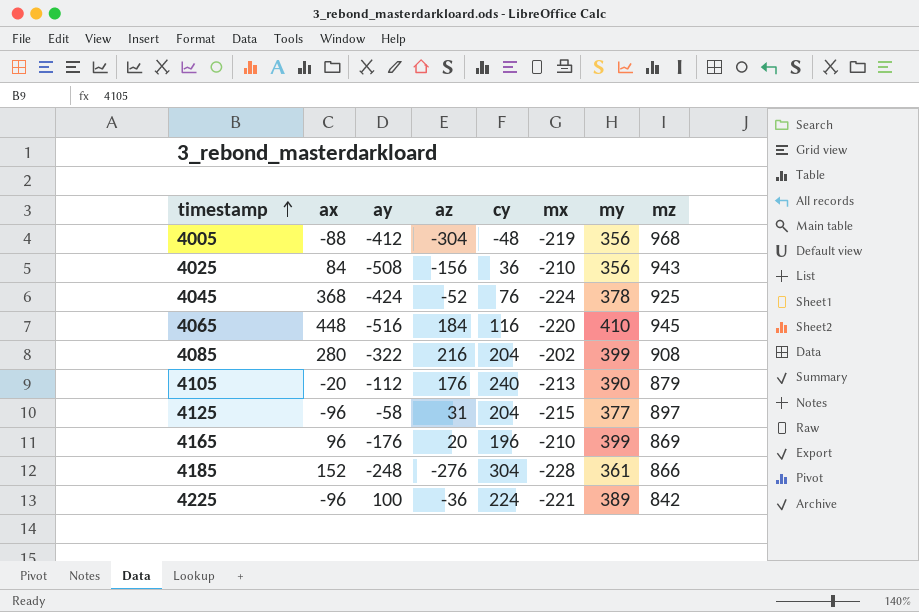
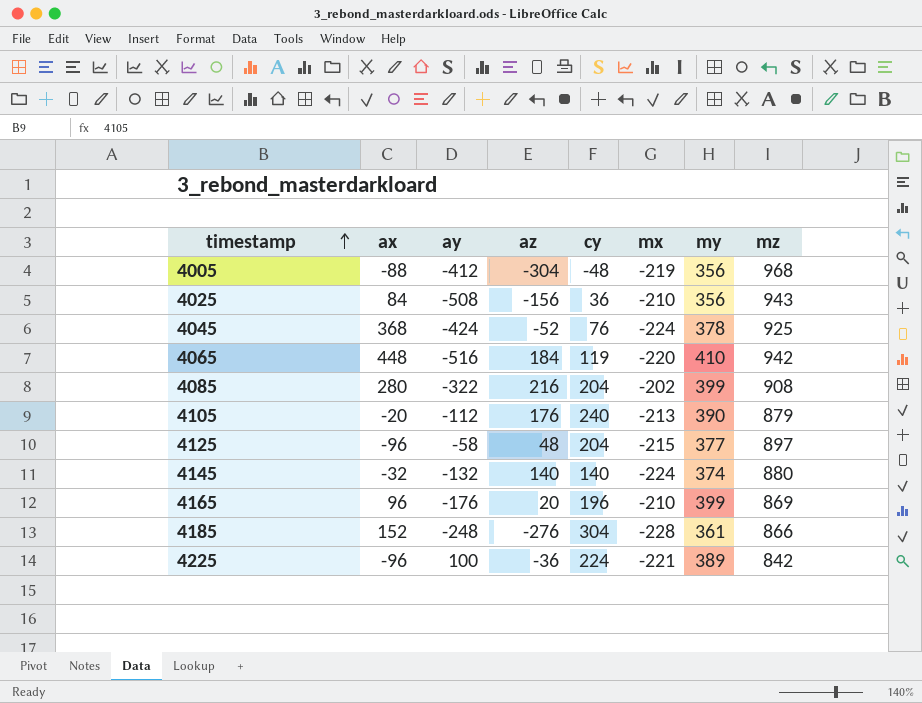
4065 | cy: 116 -> 119
4065 | mz: 945 -> 942
4125 | az: 31 -> 48
row 4145: none -> -32 | -132 | 140 | 140 | -224 | 374 | 880

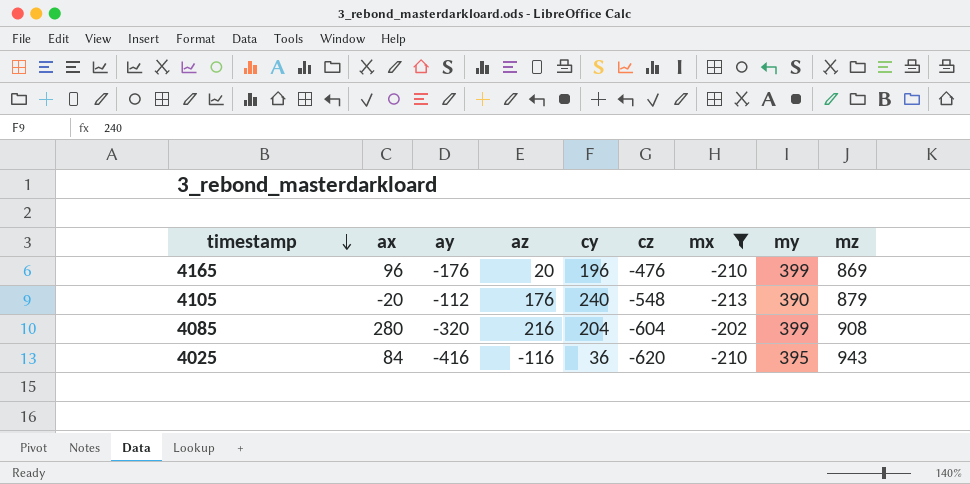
filter: none -> mx >= -213
row order: timestamp ascending -> timestamp descending
column cz | position: none -> 6
4085 | ay: -322 -> -320
4025 | ay: -508 -> -416
4025 | az: -156 -> -116
4025 | my: 356 -> 395

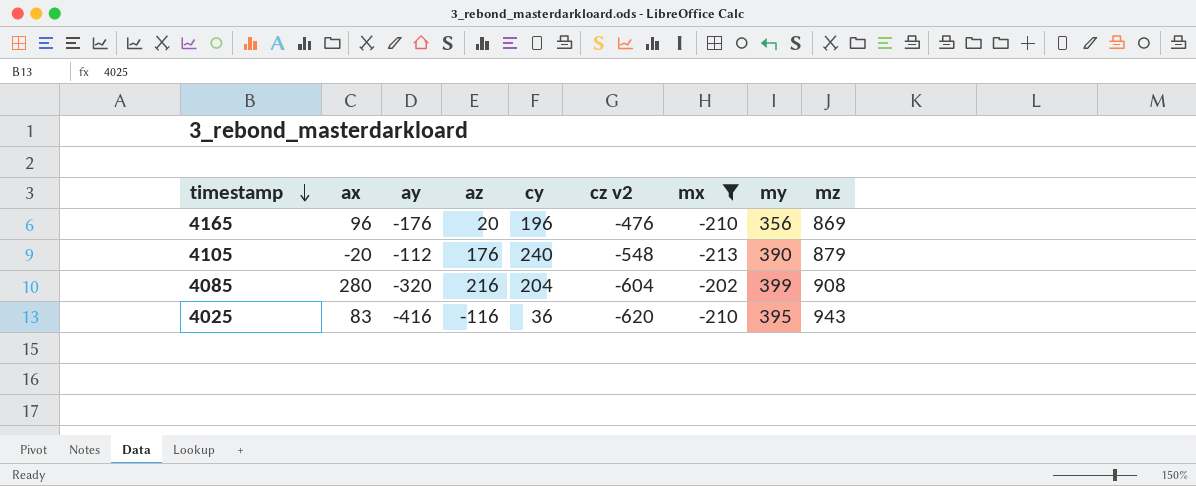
column name: cz -> cz v2
4165 | my: 399 -> 356
4025 | ax: 84 -> 83

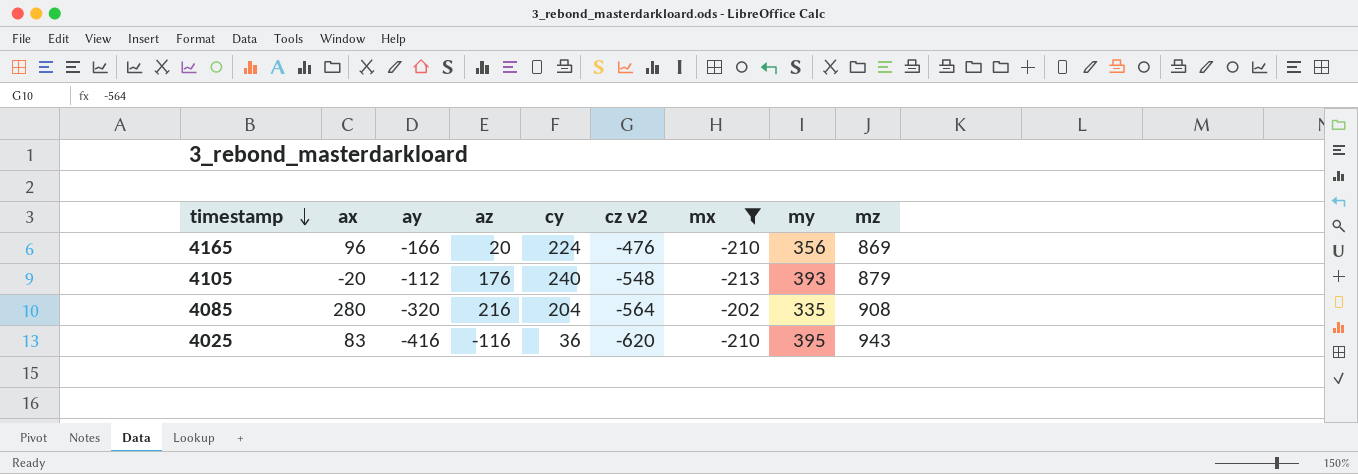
4165 | ay: -176 -> -166
4165 | cy: 196 -> 224
4105 | my: 390 -> 393
4085 | cz v2: -604 -> -564
4085 | my: 399 -> 335

